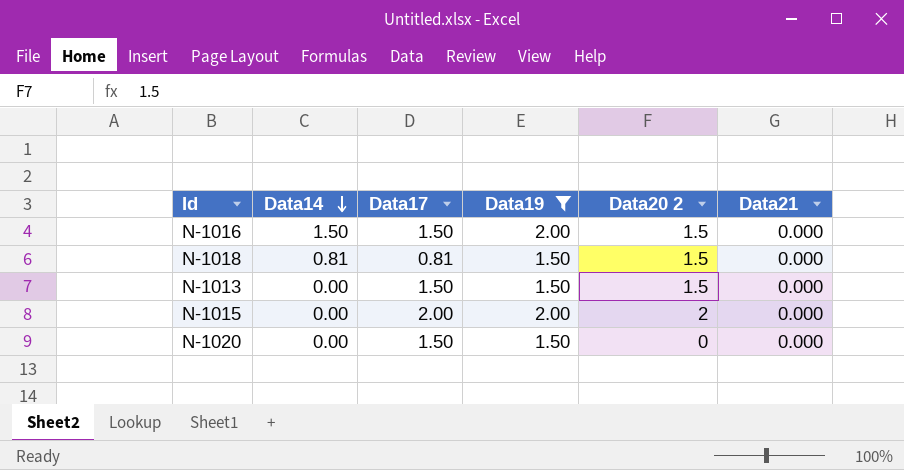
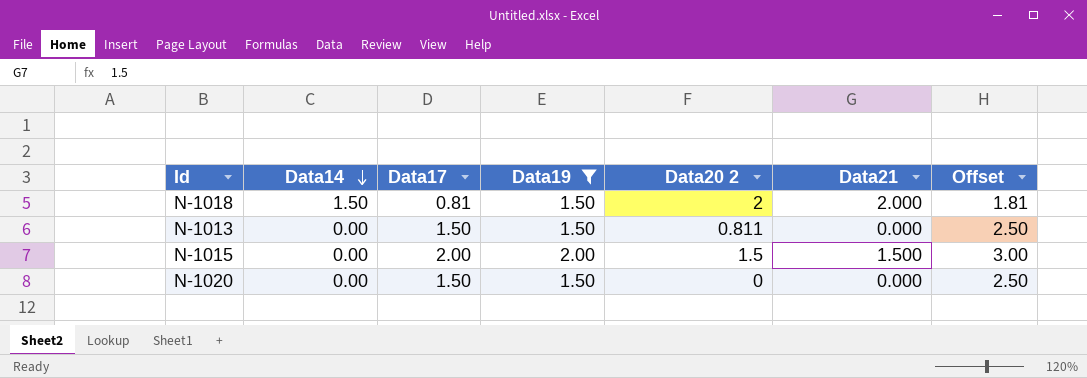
column Offset | formula: none -> [Data17] + 1
row N-1016: 1.50 | 1.50 | 2.00 | 1.5 | 0.000 -> none
N-1018 | Data14: 0.81 -> 1.50
N-1018 | Data20 2: 1.5 -> 2
N-1018 | Data21: 0.000 -> 2.000
N-1013 | Data20 2: 1.5 -> 0.811
N-1015 | Data20 2: 2 -> 1.5
N-1015 | Data21: 0.000 -> 1.500

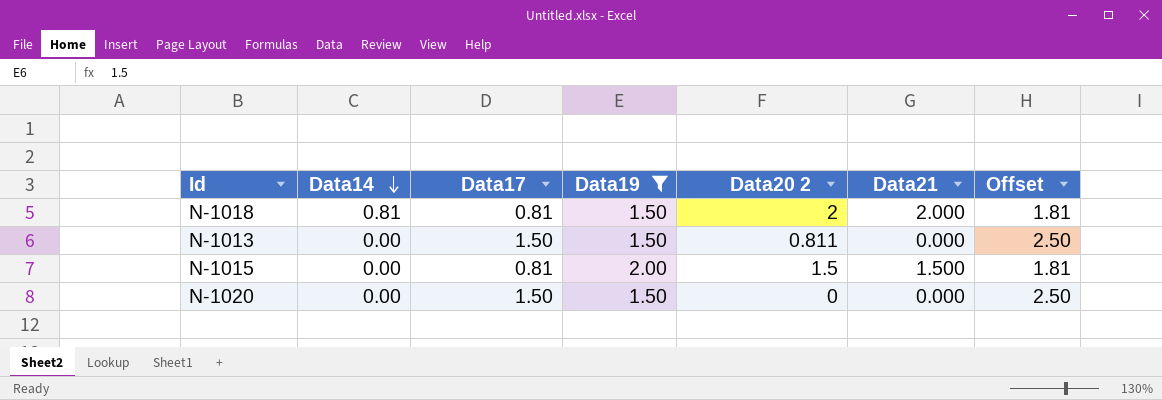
N-1018 | Data14: 1.50 -> 0.81
N-1015 | Data17: 2.00 -> 0.81
N-1015 | Offset: 3.00 -> 1.81

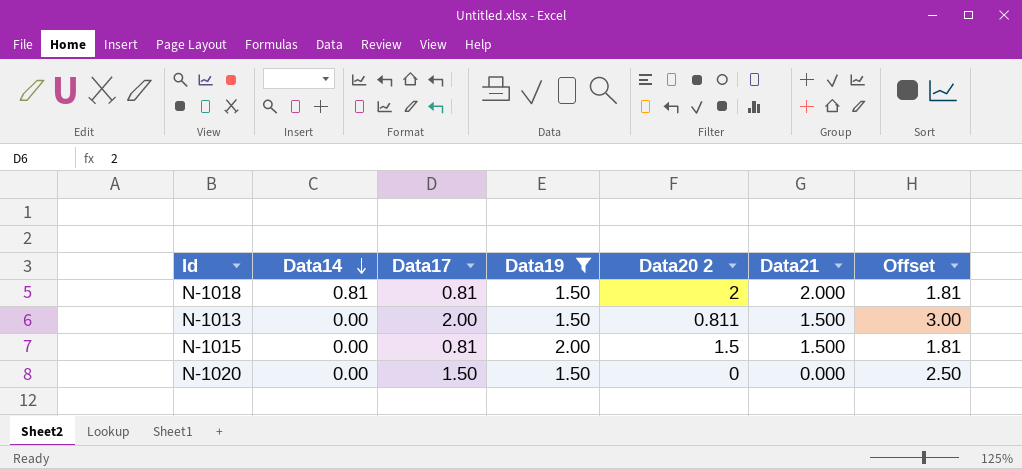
N-1013 | Data17: 1.50 -> 2.00
N-1013 | Data21: 0.000 -> 1.500
N-1013 | Offset: 2.50 -> 3.00

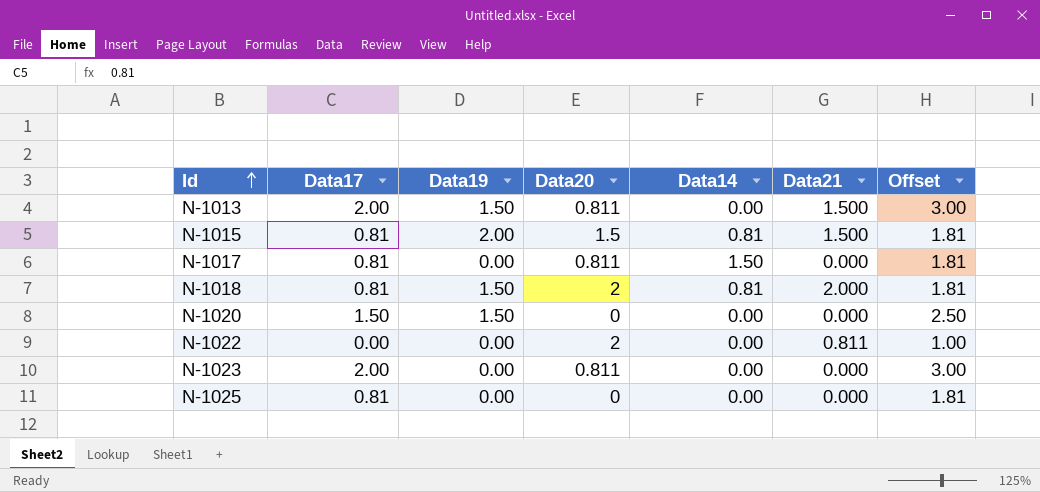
filter: Data19 != 0.00 -> none
row order: Data14 descending -> Id ascending
column name: Data20 2 -> Data20
column Data14 | position: 2 -> 5
N-1015 | Data14: 0.00 -> 0.81

